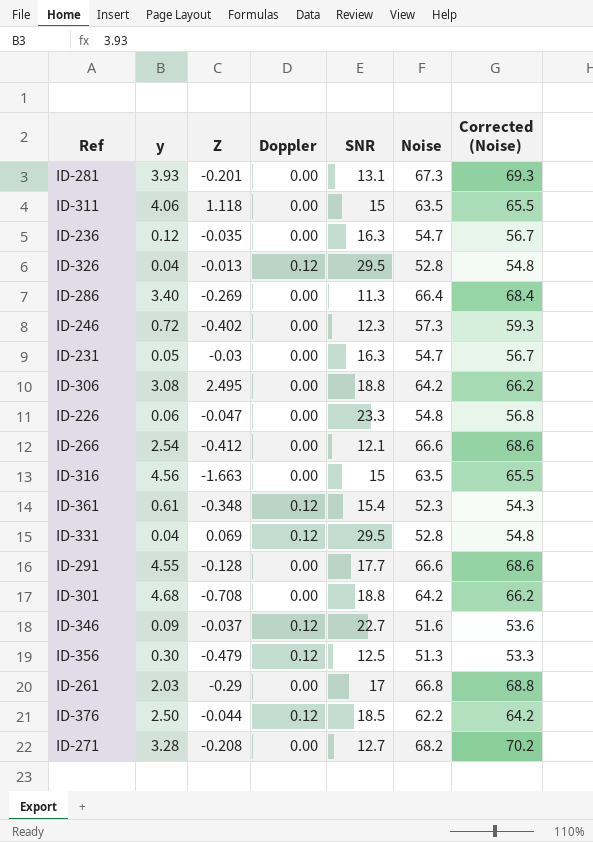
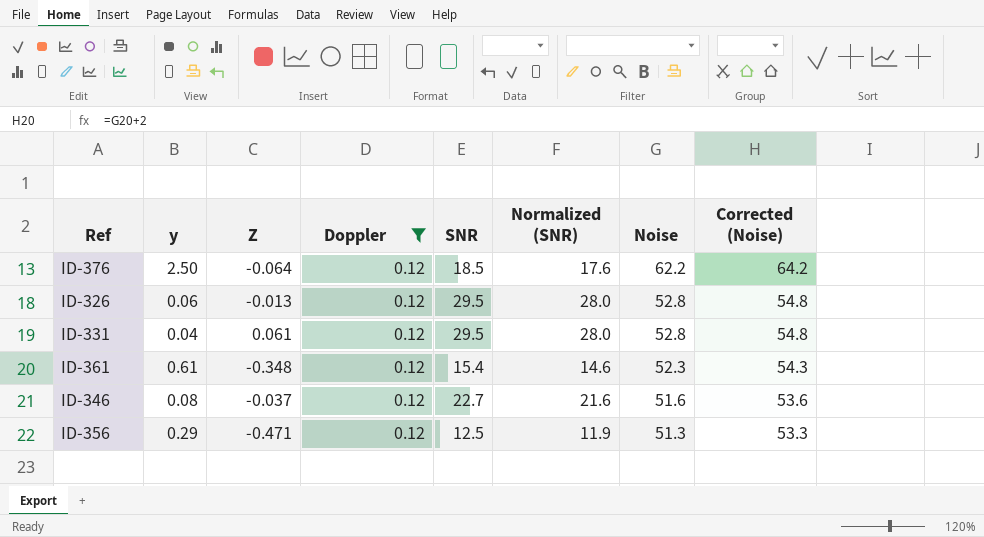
filter: none -> Doppler = 0.12
row order: none -> Noise descending
column Normalized (SNR) | formula: none -> [SNR] * 0.95
ID-376 | Z: -0.044 -> -0.064
ID-326 | y: 0.04 -> 0.06
ID-331 | Z: 0.069 -> 0.061
ID-346 | y: 0.09 -> 0.08
ID-356 | y: 0.30 -> 0.29
ID-356 | Z: -0.479 -> -0.471

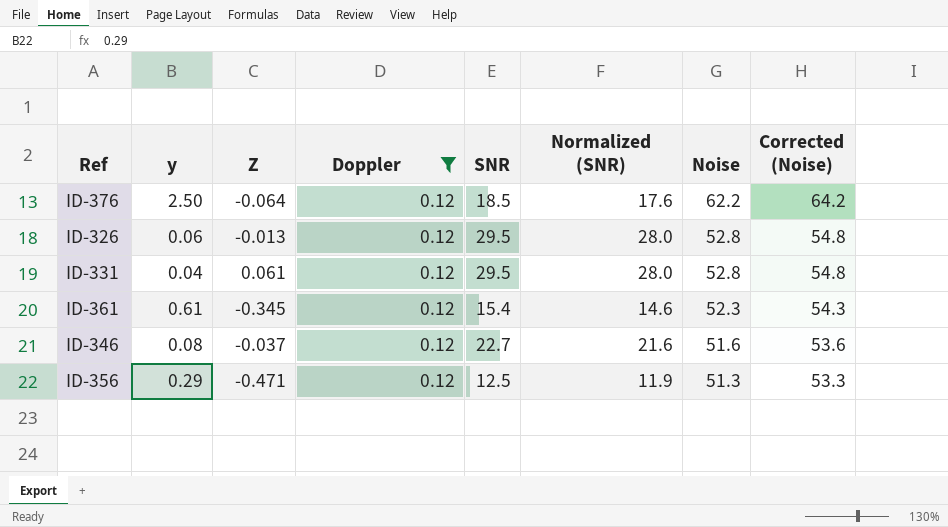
ID-361 | Z: -0.348 -> -0.345

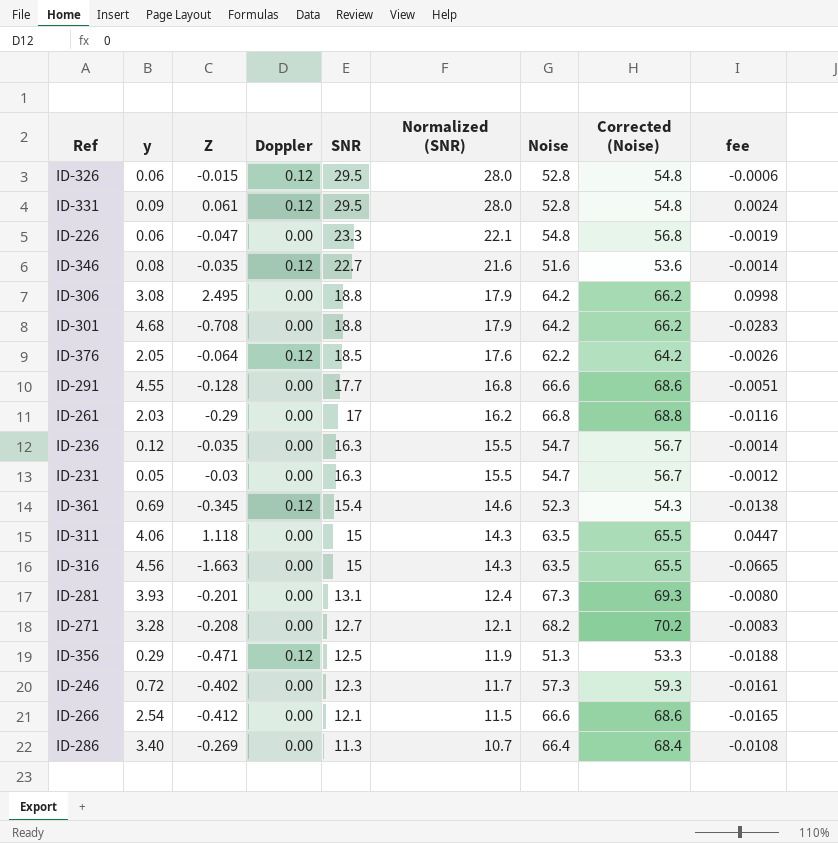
filter: Doppler = 0.12 -> none
row order: Noise descending -> SNR descending
column fee | formula: none -> [Z] * 0.04
ID-326 | Z: -0.013 -> -0.015
ID-331 | y: 0.04 -> 0.09
ID-346 | Z: -0.037 -> -0.035
ID-376 | y: 2.50 -> 2.05
ID-361 | y: 0.61 -> 0.69

